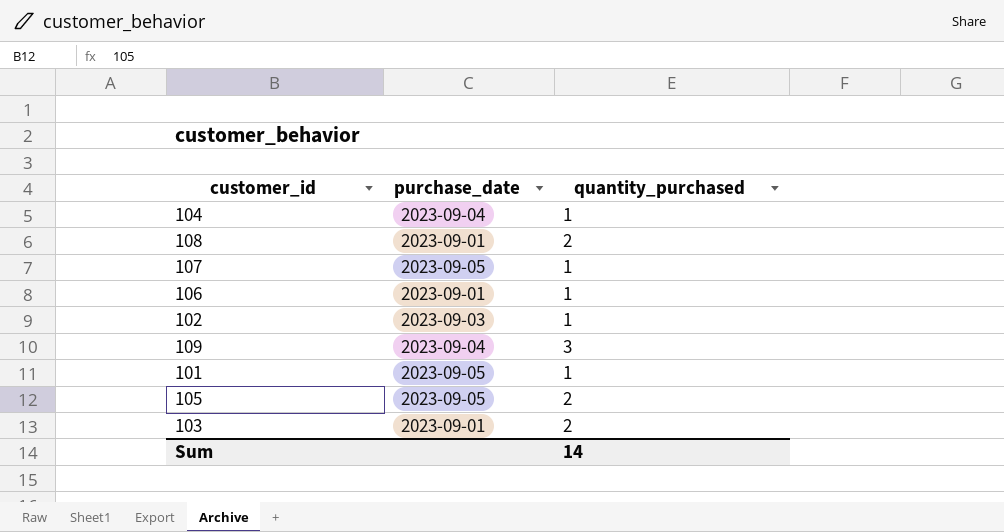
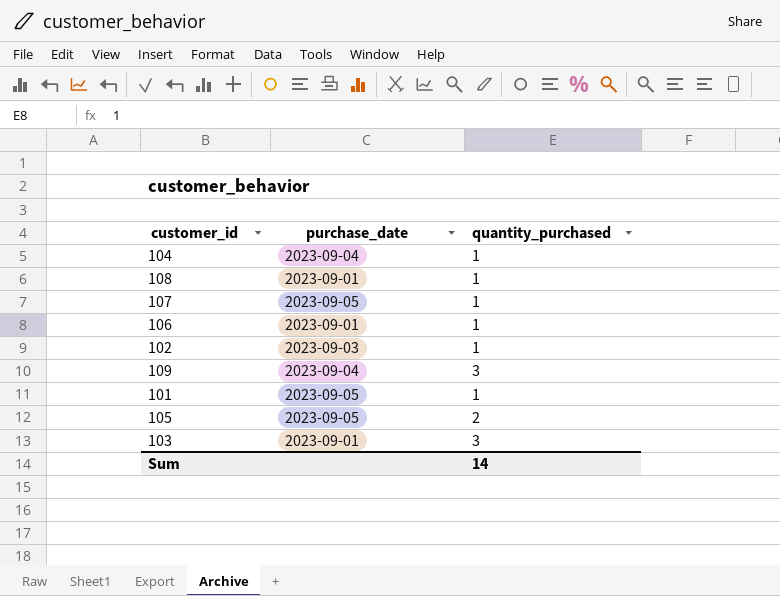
108 | quantity_purchased: 2 -> 1
103 | quantity_purchased: 2 -> 3

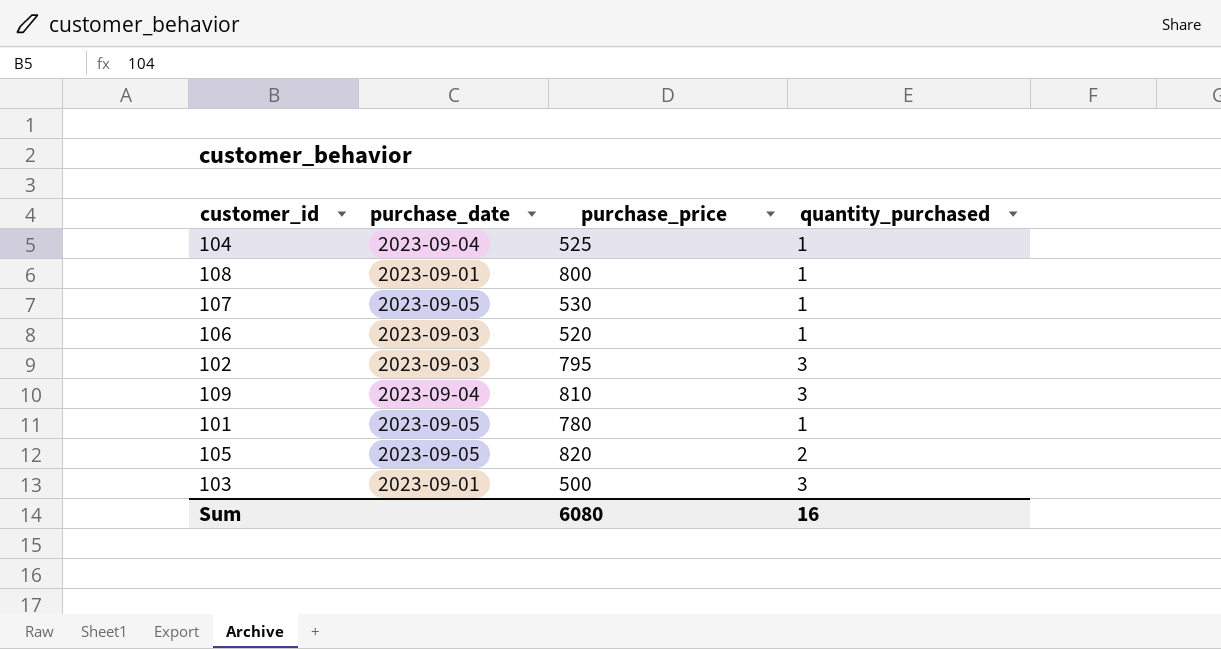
column purchase_price | position: none -> 3
106 | purchase_date: 2023-09-01 -> 2023-09-03
102 | quantity_purchased: 1 -> 3
Sum | quantity_purchased: 14 -> 16

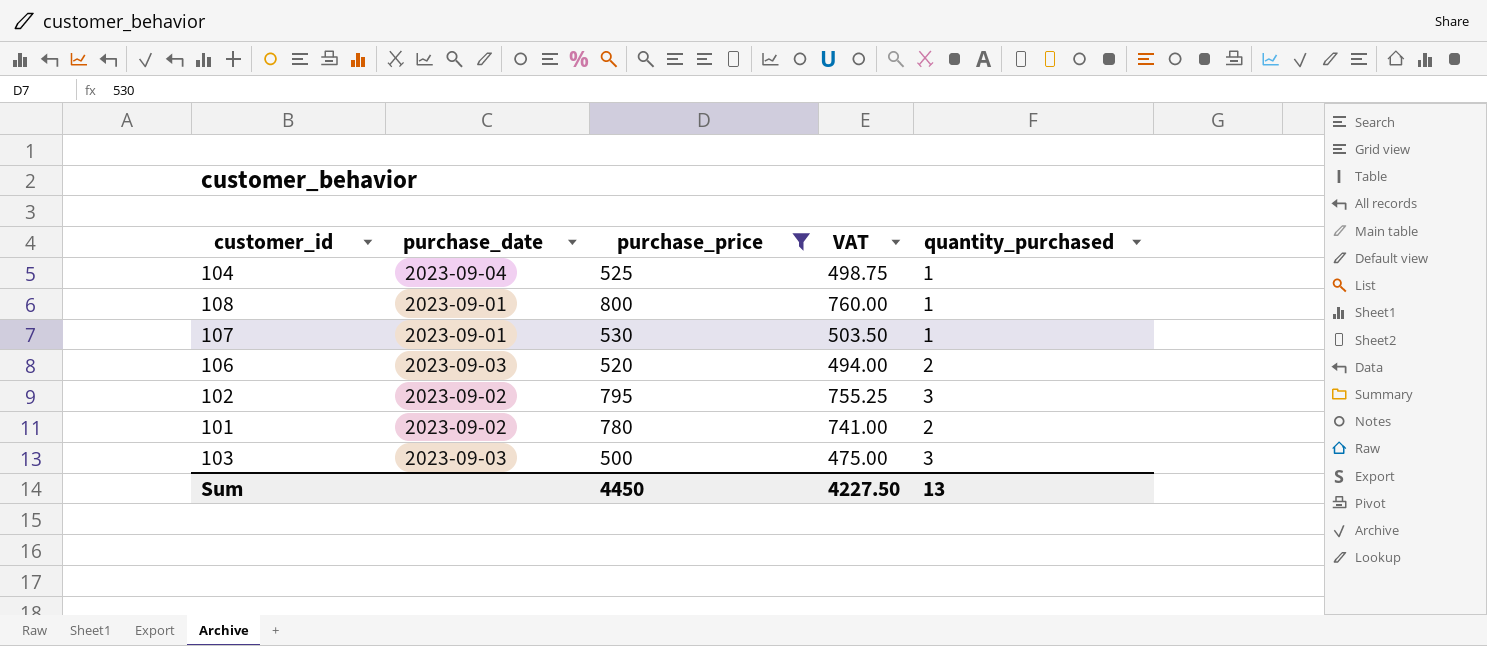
filter: none -> purchase_price <= 800
column VAT | formula: none -> [purchase_price] * 0.95
107 | purchase_date: 2023-09-05 -> 2023-09-01
106 | quantity_purchased: 1 -> 2
102 | purchase_date: 2023-09-03 -> 2023-09-02
101 | purchase_date: 2023-09-05 -> 2023-09-02
101 | quantity_purchased: 1 -> 2
103 | purchase_date: 2023-09-01 -> 2023-09-03
Sum | purchase_price: 6080 -> 4450
Sum | quantity_purchased: 16 -> 13

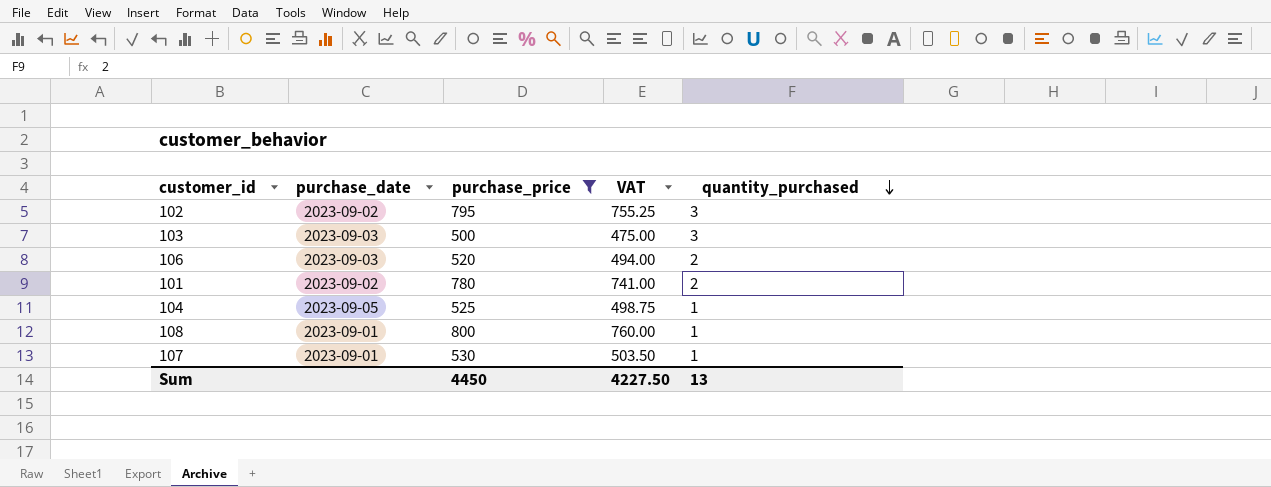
row order: none -> quantity_purchased descending
104 | purchase_date: 2023-09-04 -> 2023-09-05

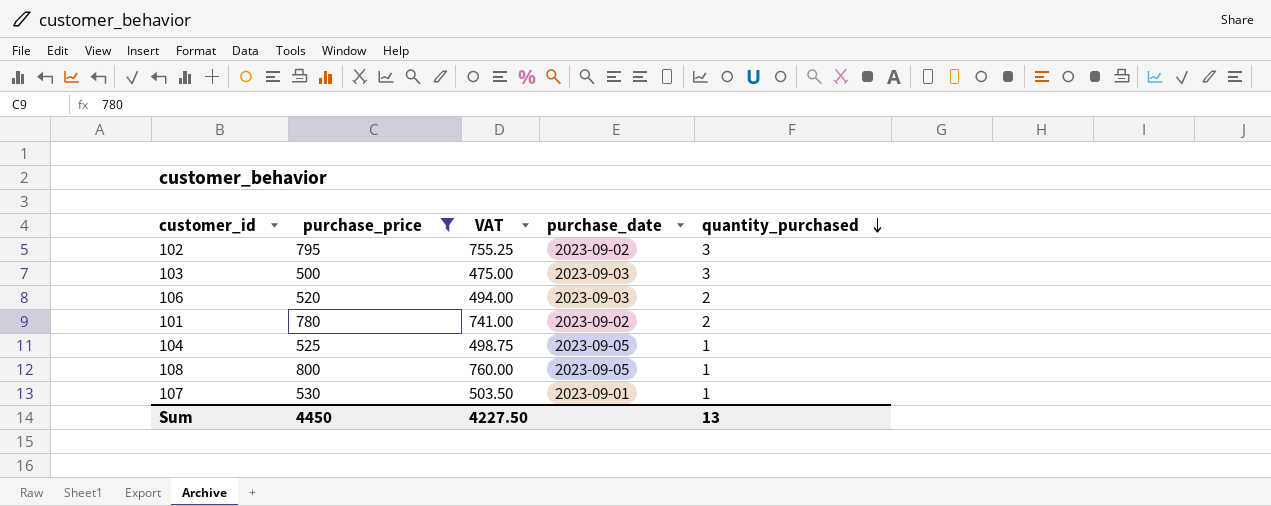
column purchase_date | position: 2 -> 4
108 | purchase_date: 2023-09-01 -> 2023-09-05

